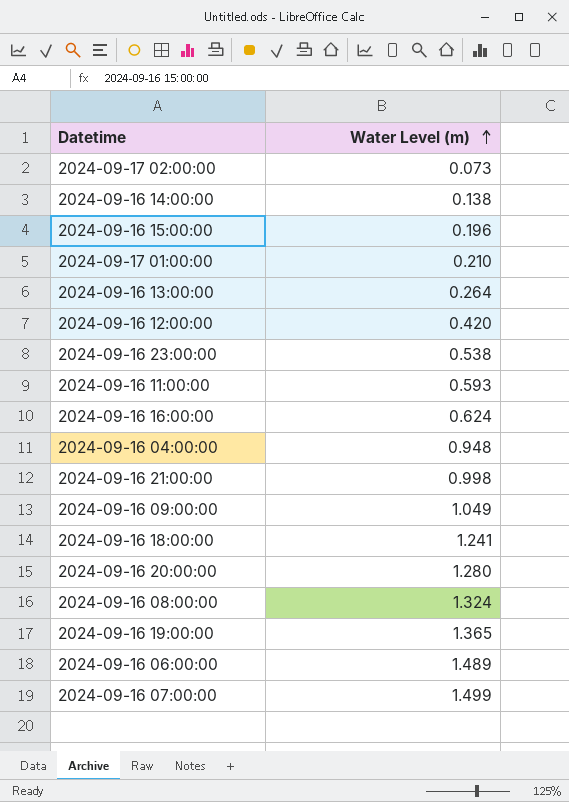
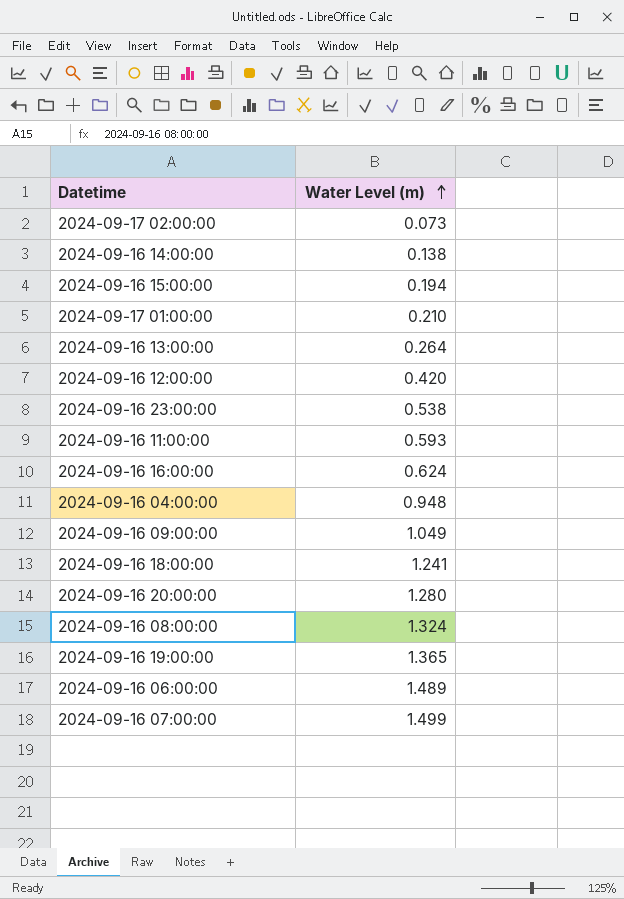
row 2024-09-16 21:00:00: 0.998 -> none
2024-09-16 15:00:00 | Water Level (m): 0.196 -> 0.194

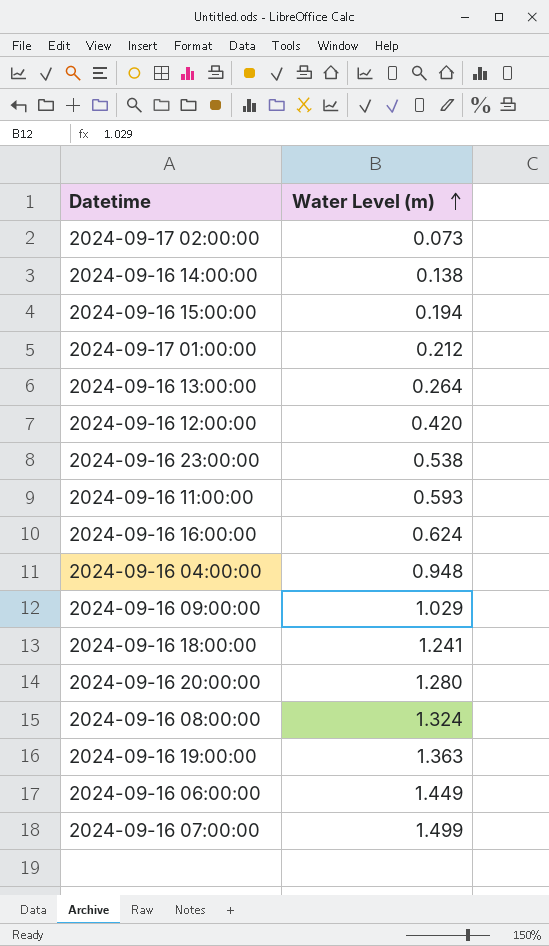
2024-09-17 01:00:00 | Water Level (m): 0.210 -> 0.212
2024-09-16 09:00:00 | Water Level (m): 1.049 -> 1.029
2024-09-16 19:00:00 | Water Level (m): 1.365 -> 1.363
2024-09-16 06:00:00 | Water Level (m): 1.489 -> 1.449

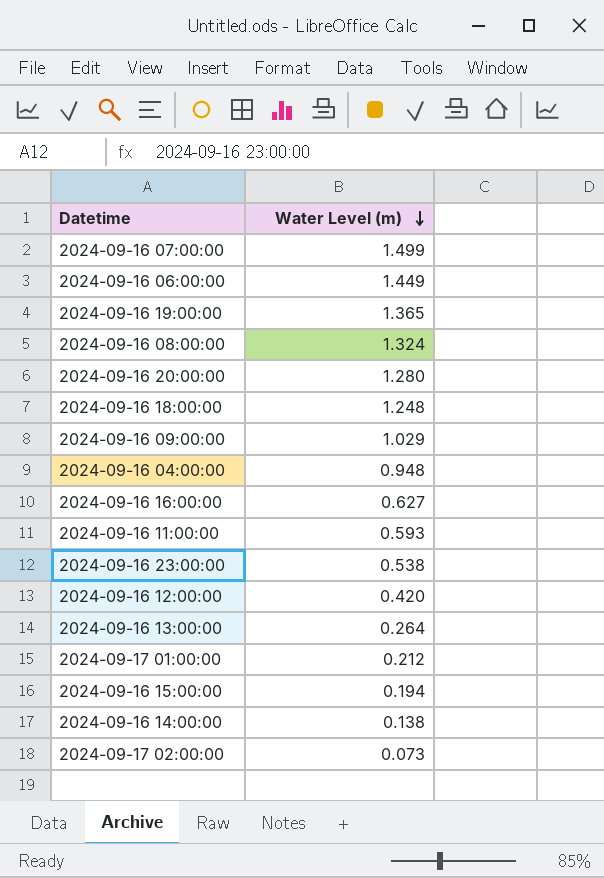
row order: Water Level (m) ascending -> Water Level (m) descending
2024-09-16 19:00:00 | Water Level (m): 1.363 -> 1.365
2024-09-16 18:00:00 | Water Level (m): 1.241 -> 1.248
2024-09-16 16:00:00 | Water Level (m): 0.624 -> 0.627

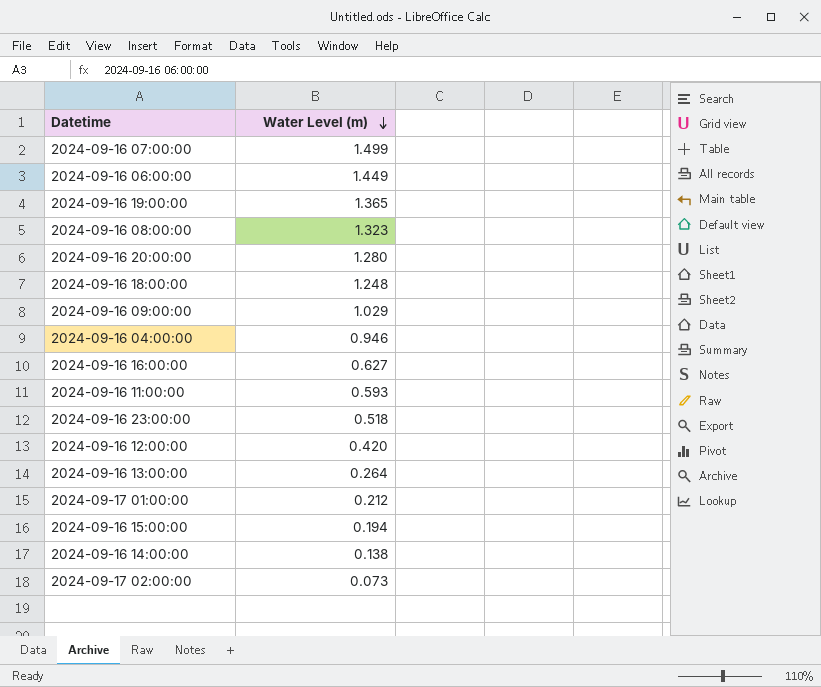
2024-09-16 08:00:00 | Water Level (m): 1.324 -> 1.323
2024-09-16 04:00:00 | Water Level (m): 0.948 -> 0.946
2024-09-16 23:00:00 | Water Level (m): 0.538 -> 0.518

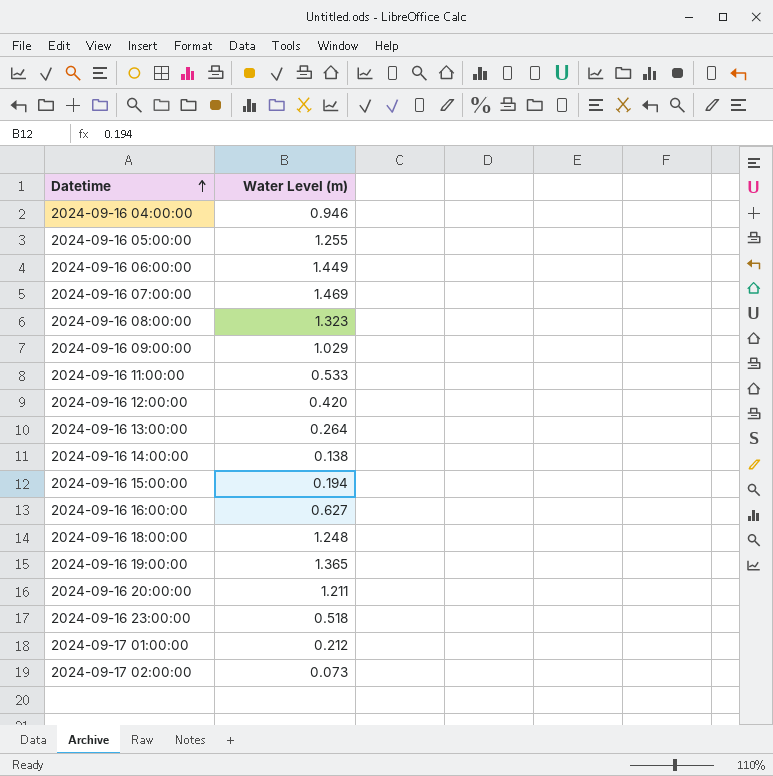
row order: Water Level (m) descending -> Datetime ascending
row 2024-09-16 05:00:00: none -> 1.255
2024-09-16 07:00:00 | Water Level (m): 1.499 -> 1.469
2024-09-16 11:00:00 | Water Level (m): 0.593 -> 0.533
2024-09-16 20:00:00 | Water Level (m): 1.280 -> 1.211

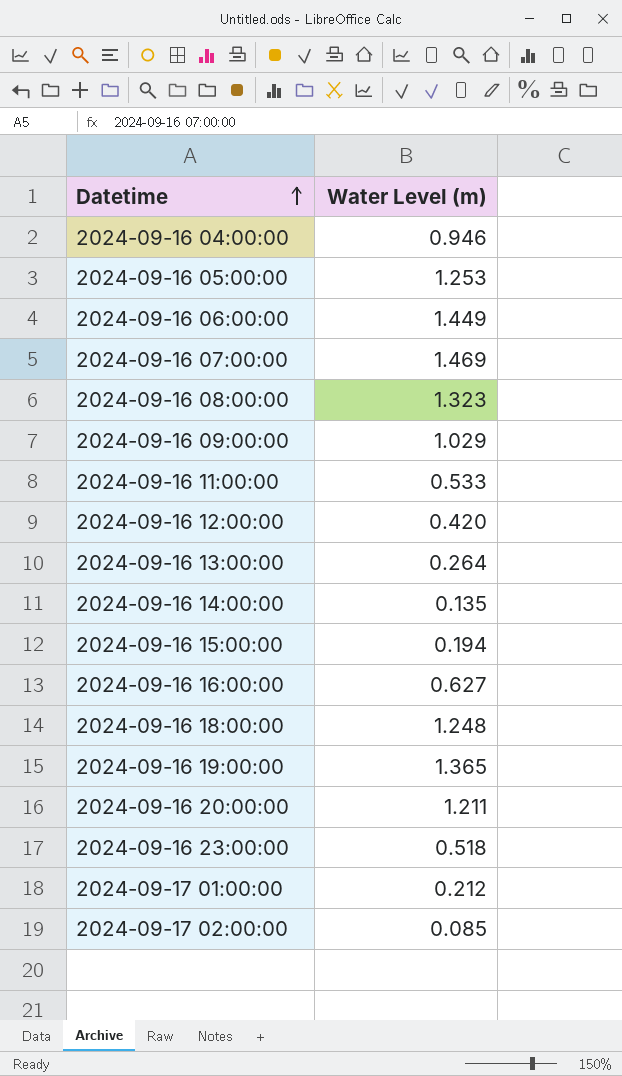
2024-09-16 05:00:00 | Water Level (m): 1.255 -> 1.253
2024-09-16 14:00:00 | Water Level (m): 0.138 -> 0.135
2024-09-17 02:00:00 | Water Level (m): 0.073 -> 0.085

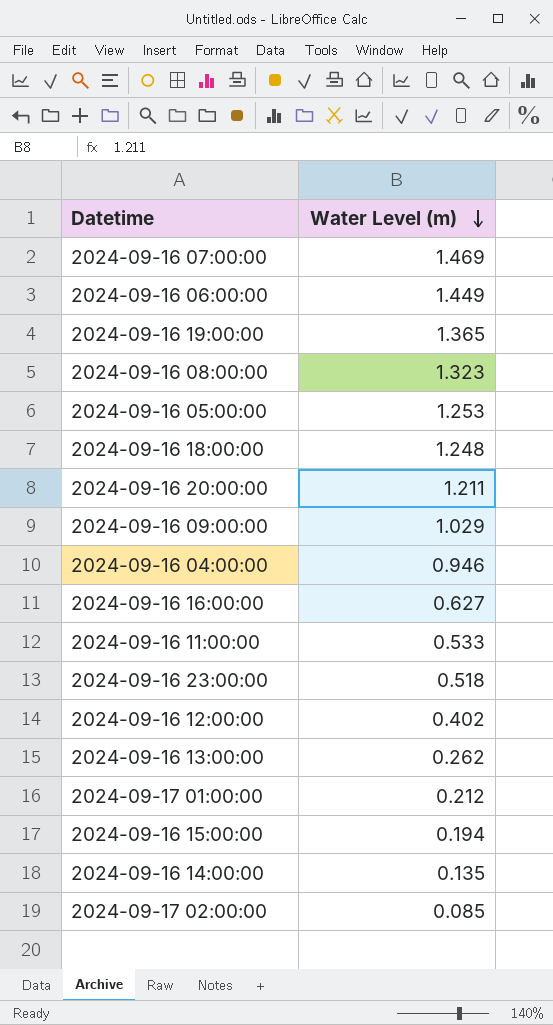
row order: Datetime ascending -> Water Level (m) descending
2024-09-16 12:00:00 | Water Level (m): 0.420 -> 0.402
2024-09-16 13:00:00 | Water Level (m): 0.264 -> 0.262

